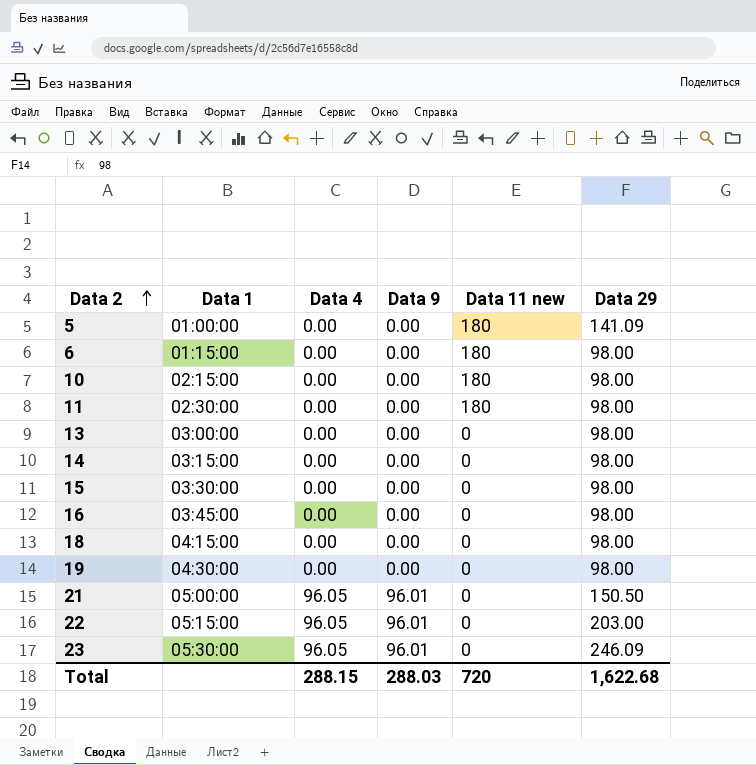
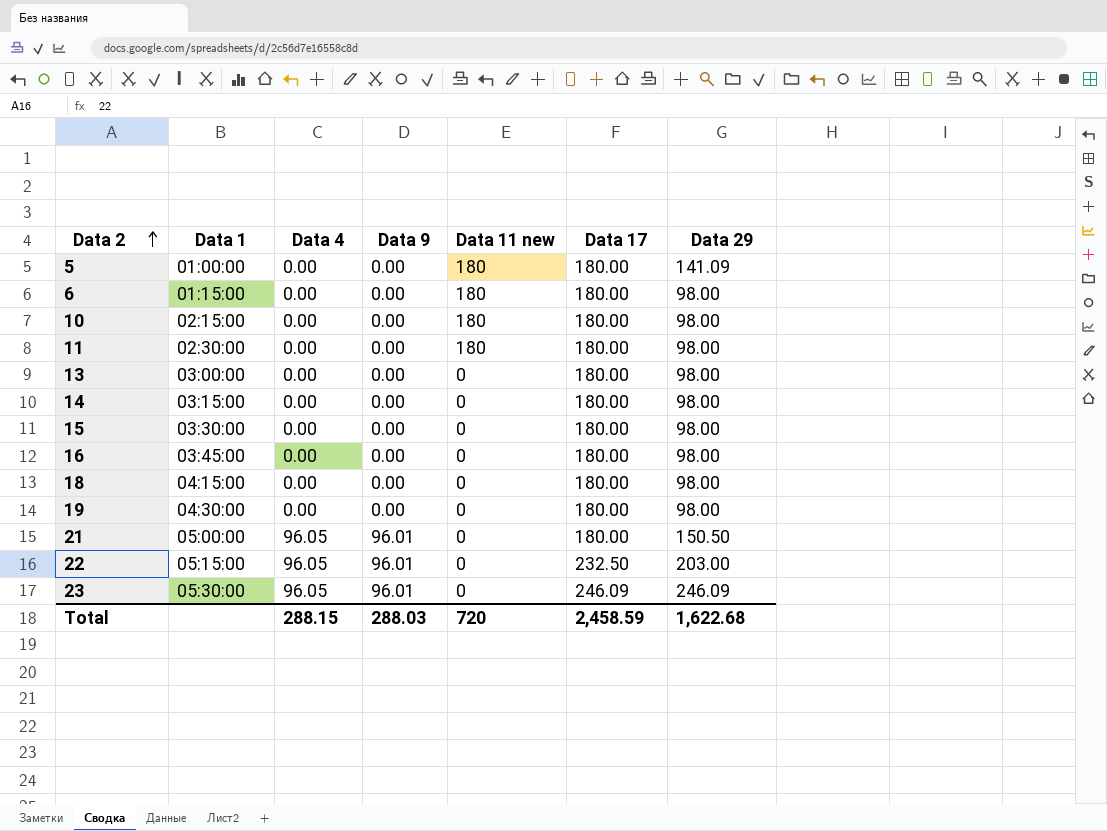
column Data 17 | position: none -> 6

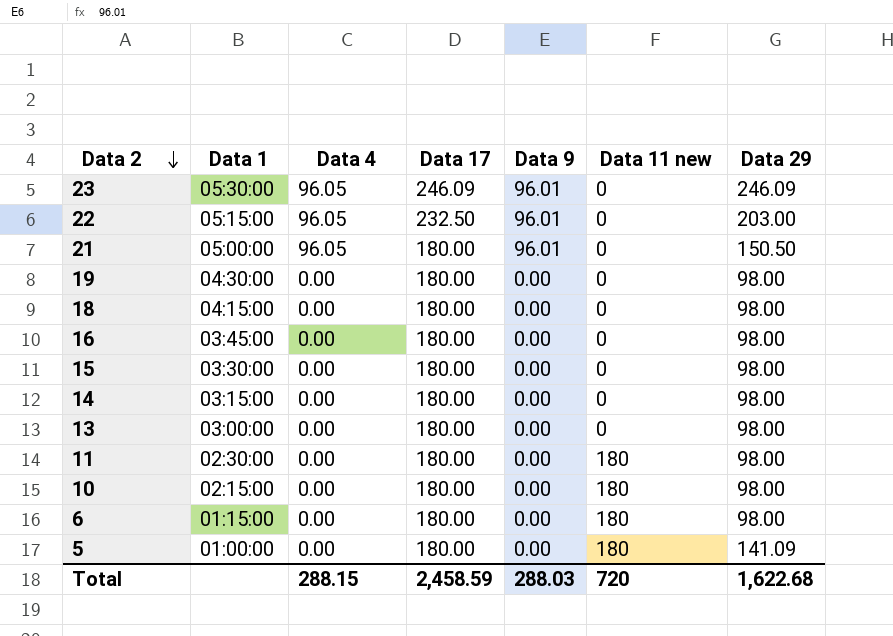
row order: Data 2 ascending -> Data 2 descending
column Data 17 | position: 6 -> 4

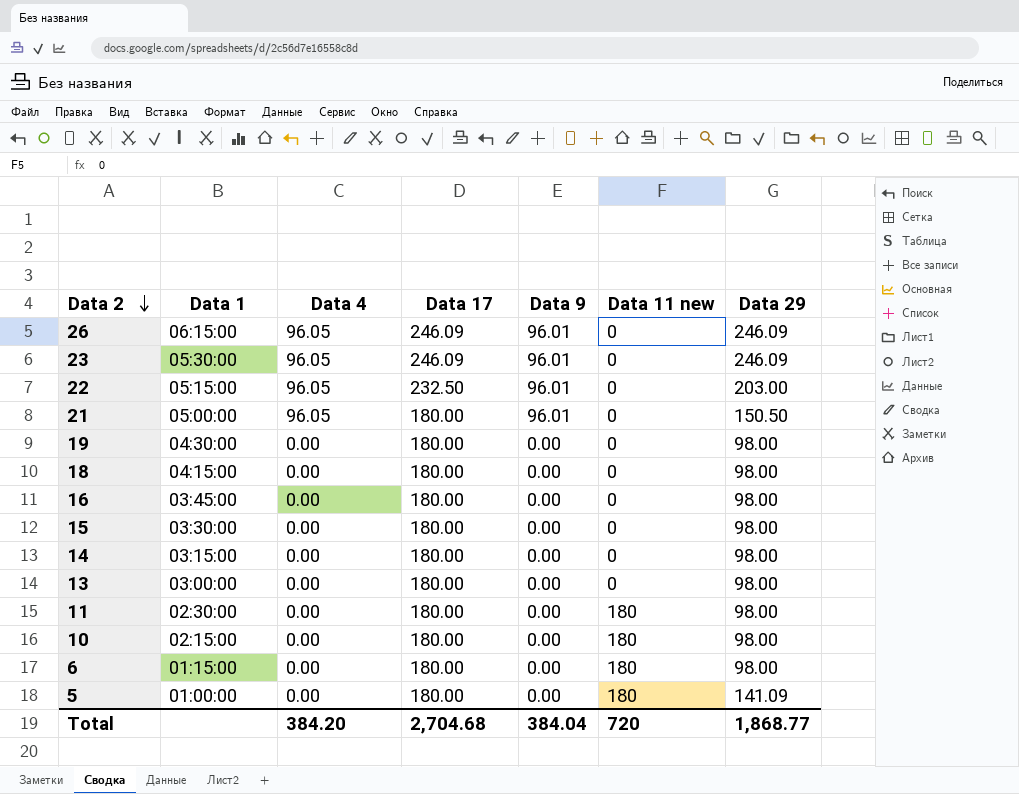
row 26: none -> 06:15:00 | 96.05 | 246.09 | 96.01 | 0 | 246.09
Total | Data 4: 288.15 -> 384.20
Total | Data 17: 2,458.59 -> 2,704.68
Total | Data 9: 288.03 -> 384.04
Total | Data 29: 1,622.68 -> 1,868.77

